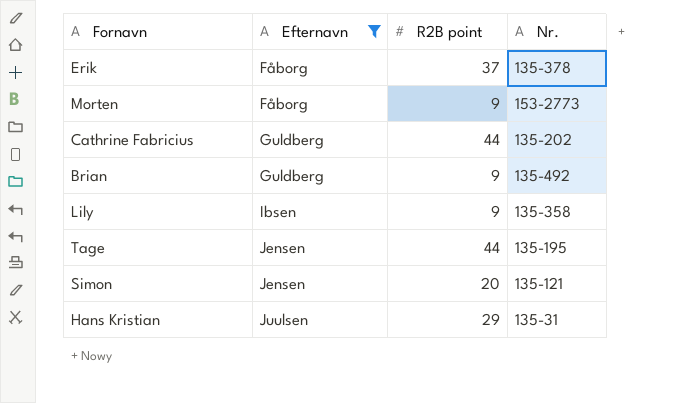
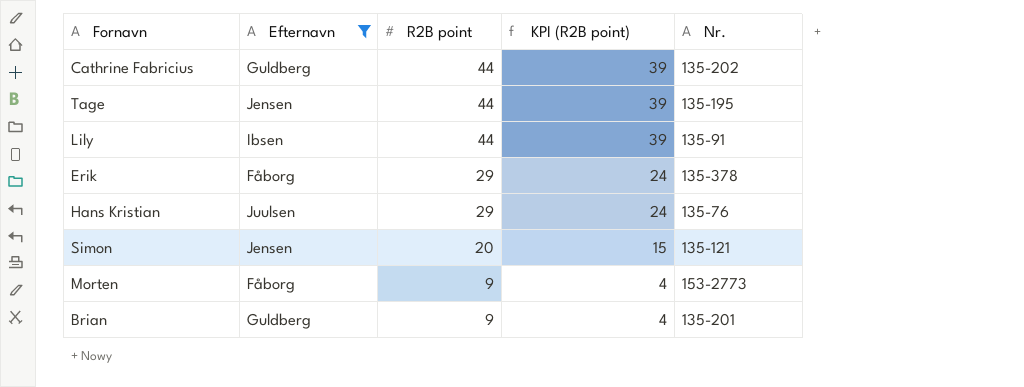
row order: Efternavn ascending -> R2B point descending
column KPI (R2B point) | formula: none -> [R2B point] - 5
Lily | R2B point: 9 -> 44
Lily | Nr.: 135-358 -> 135-91
Erik | R2B point: 37 -> 29
Hans Kristian | Nr.: 135-31 -> 135-76
Brian | Nr.: 135-492 -> 135-201

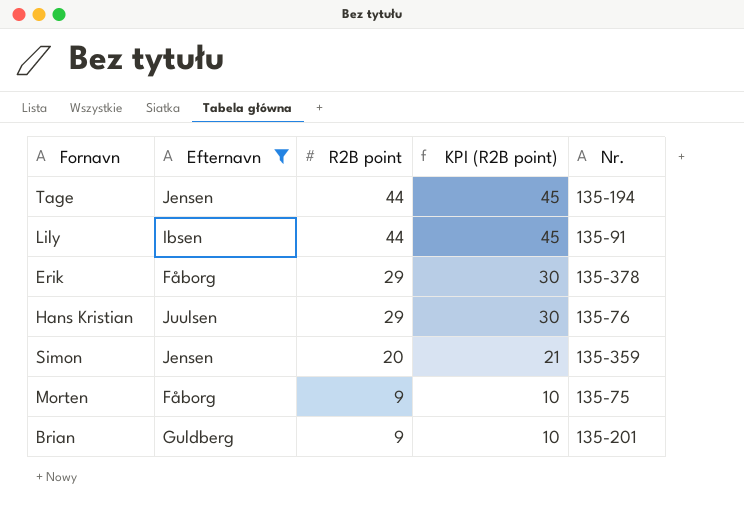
column KPI (R2B point) | formula: [R2B point] - 5 -> [R2B point] + 1
row Cathrine Fabricius: Guldberg | 44 | 39 | 135-202 -> none
Tage | Nr.: 135-195 -> 135-194
Simon | Nr.: 135-121 -> 135-359
Morten | Nr.: 153-2773 -> 135-75

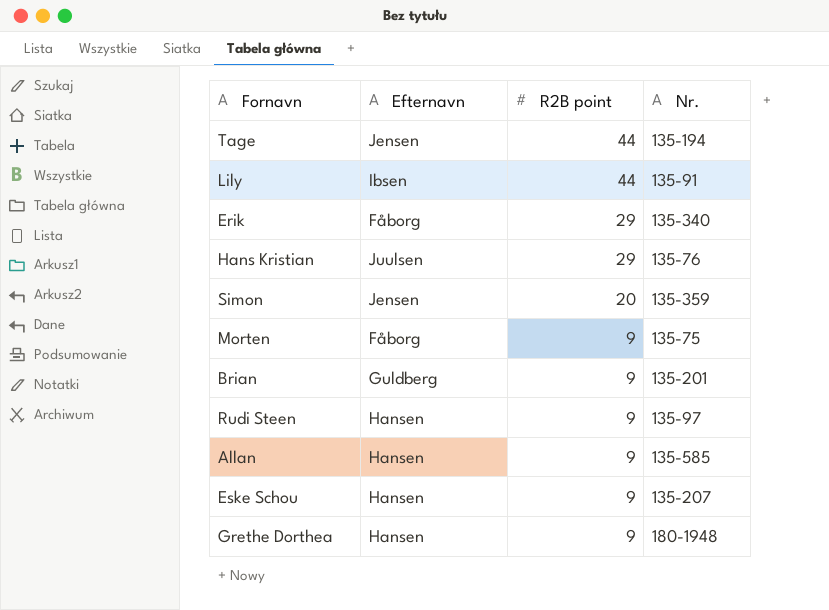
filter: Efternavn != Hansen -> none
column KPI (R2B point) | formula: [R2B point] + 1 -> none
Erik | Nr.: 135-378 -> 135-340

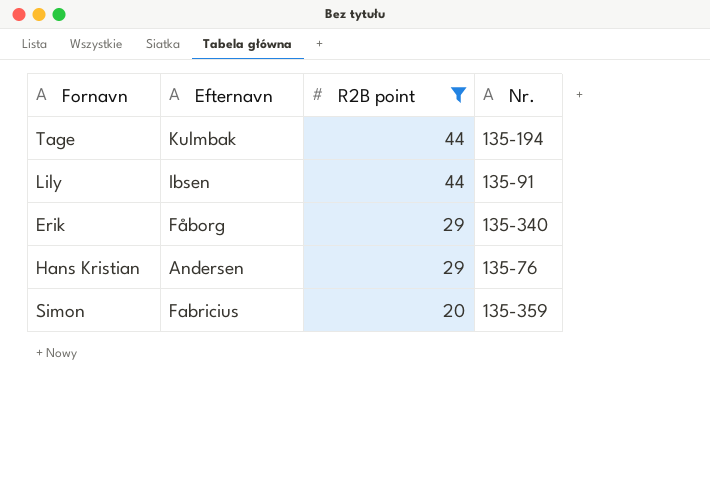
filter: none -> R2B point != 9
Tage | Efternavn: Jensen -> Kulmbak
Hans Kristian | Efternavn: Juulsen -> Andersen
Simon | Efternavn: Jensen -> Fabricius

